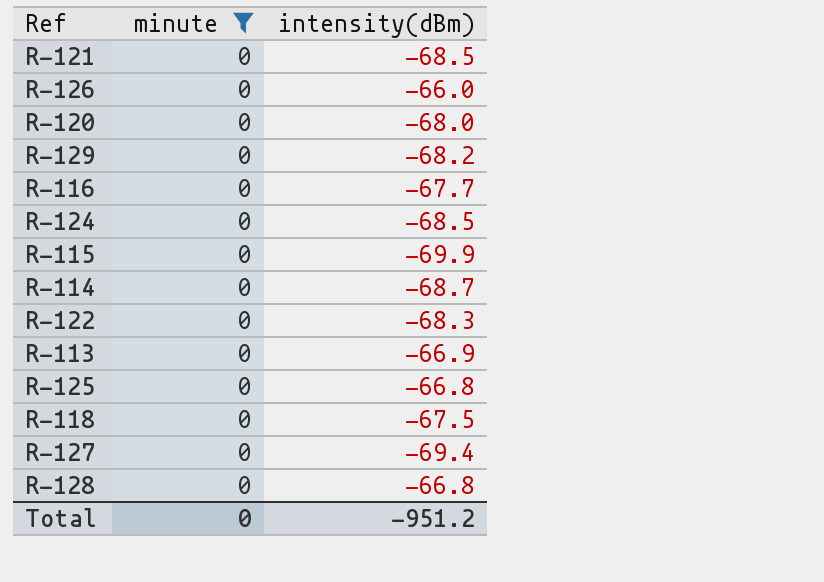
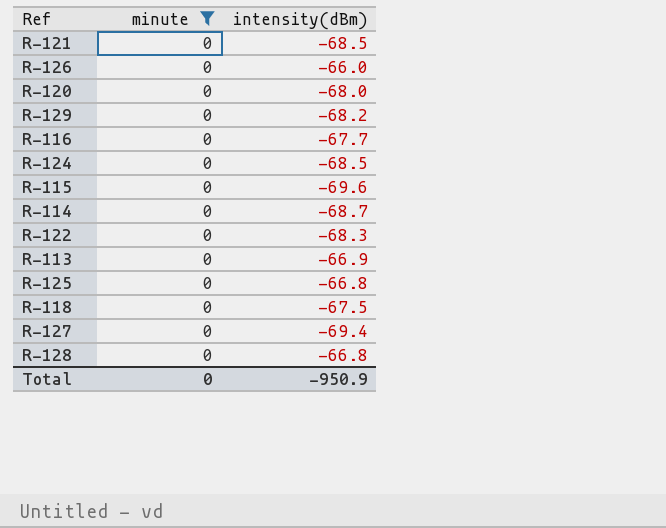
R-115 | intensity(dBm): -69.9 -> -69.6
Total | intensity(dBm): -951.2 -> -950.9

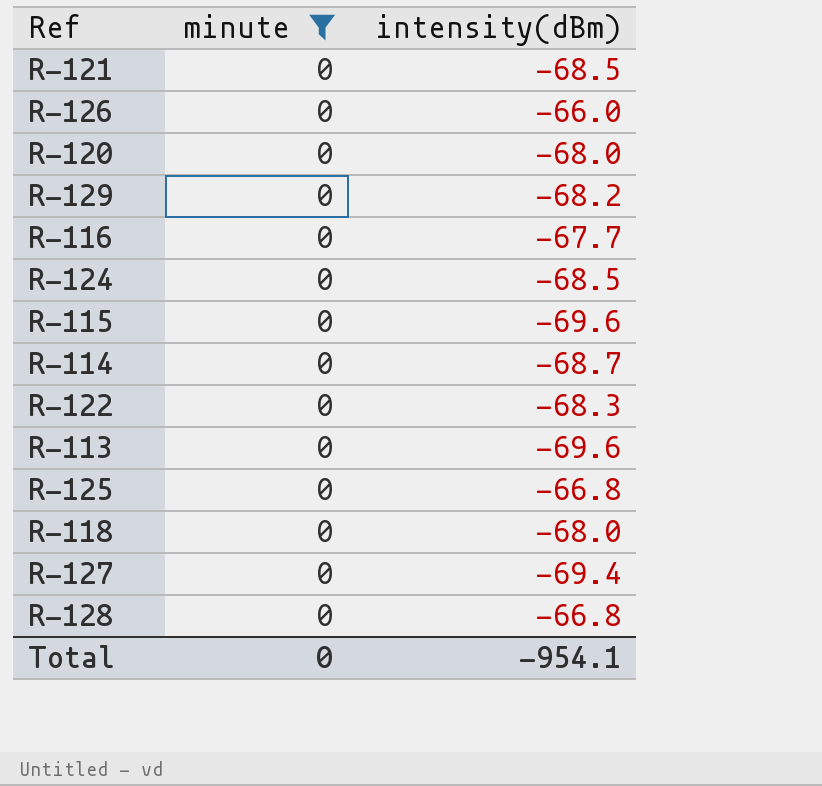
R-113 | intensity(dBm): -66.9 -> -69.6
R-118 | intensity(dBm): -67.5 -> -68.0
Total | intensity(dBm): -950.9 -> -954.1

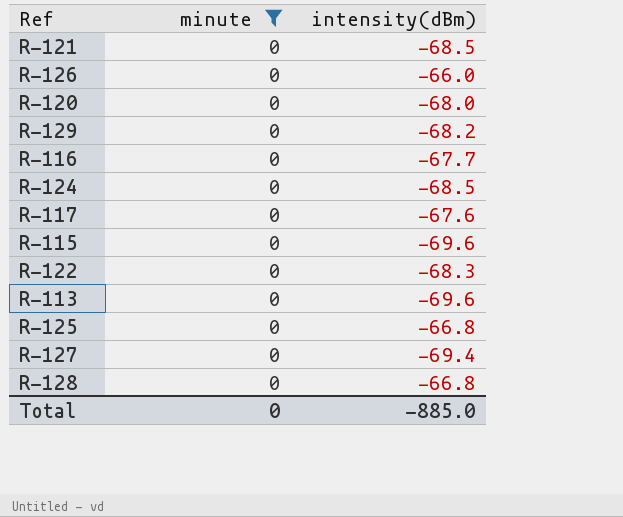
row R-114: 0 | -68.7 -> none
row R-118: 0 | -68.0 -> none
row R-117: none -> 0 | -67.6
Total | intensity(dBm): -954.1 -> -885.0

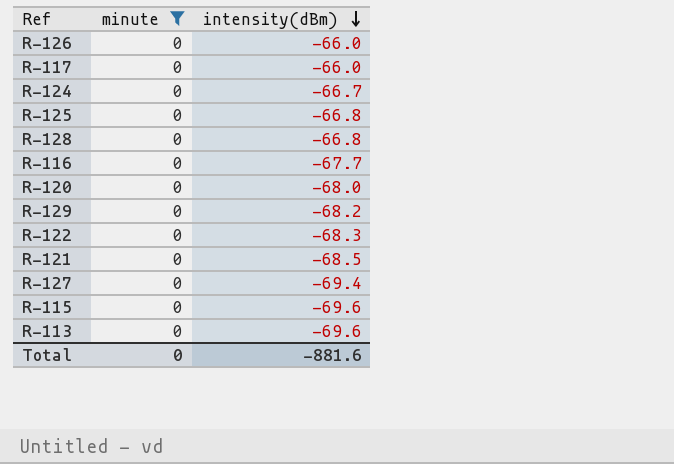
row order: none -> intensity(dBm) descending
R-117 | intensity(dBm): -67.6 -> -66.0
R-124 | intensity(dBm): -68.5 -> -66.7
Total | intensity(dBm): -885.0 -> -881.6

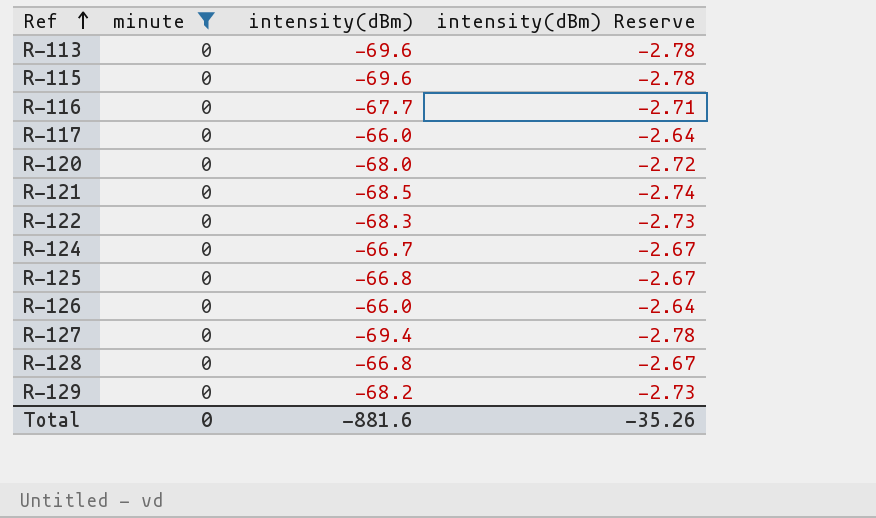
row order: intensity(dBm) descending -> Ref ascending
column intensity(dBm) Reserve | formula: none -> [intensity(dBm)] * 0.04

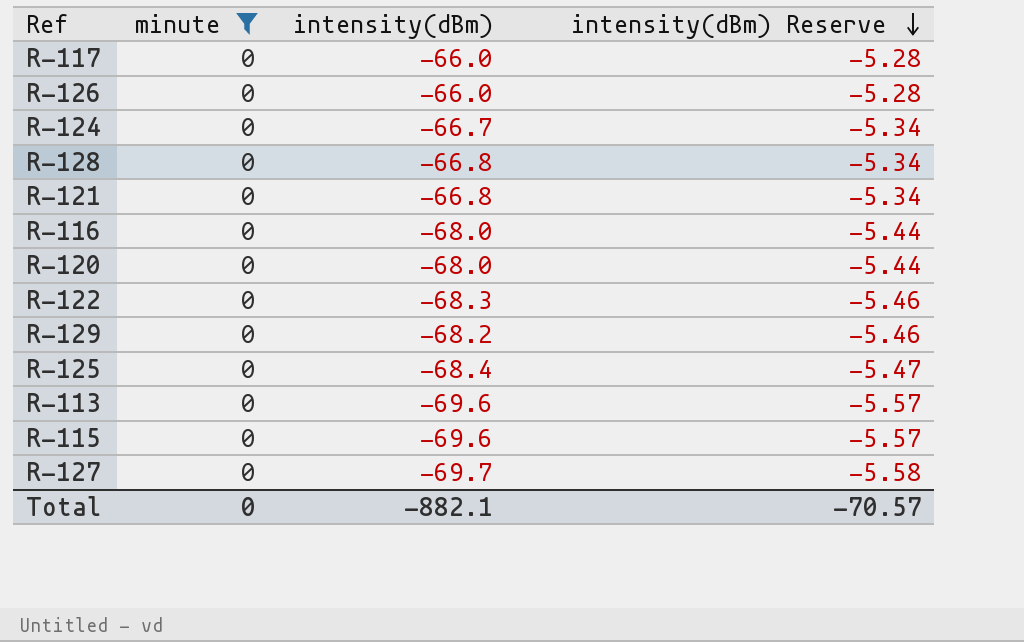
row order: Ref ascending -> intensity(dBm) Reserve descending
column intensity(dBm) Reserve | formula: [intensity(dBm)] * 0.04 -> [intensity(dBm)] * 0.08
R-121 | intensity(dBm): -68.5 -> -66.8
R-116 | intensity(dBm): -67.7 -> -68.0
R-125 | intensity(dBm): -66.8 -> -68.4
R-127 | intensity(dBm): -69.4 -> -69.7
Total | intensity(dBm): -881.6 -> -882.1
Total | intensity(dBm) Reserve: -35.26 -> -70.57

